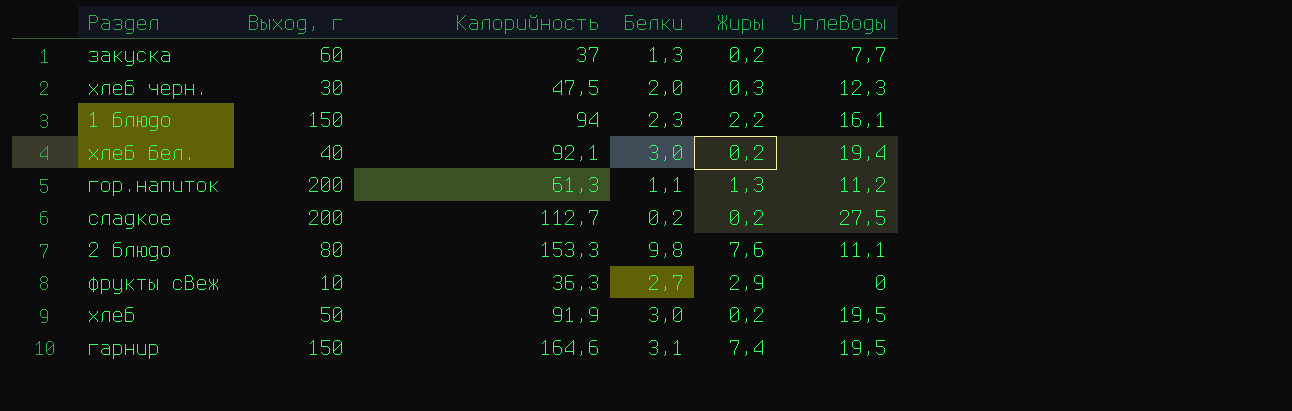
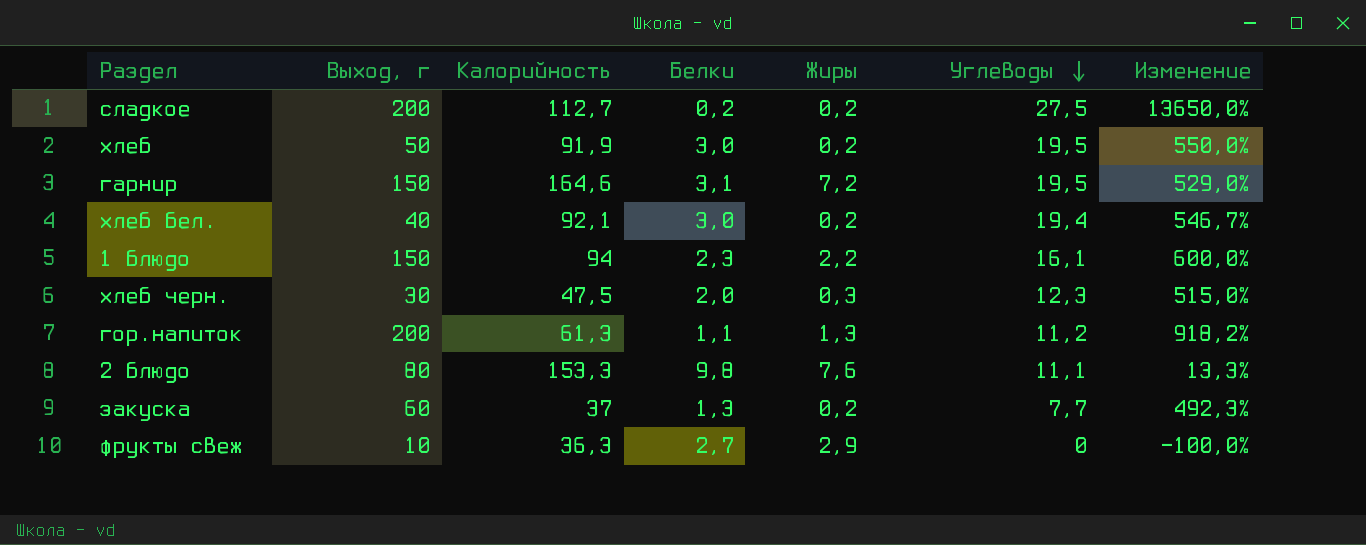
row order: none -> Углеводы descending
column Изменение | formula: none -> ([Углеводы] - [Белки]) / [Белки]
гарнир | Жиры: 7,4 -> 7,2

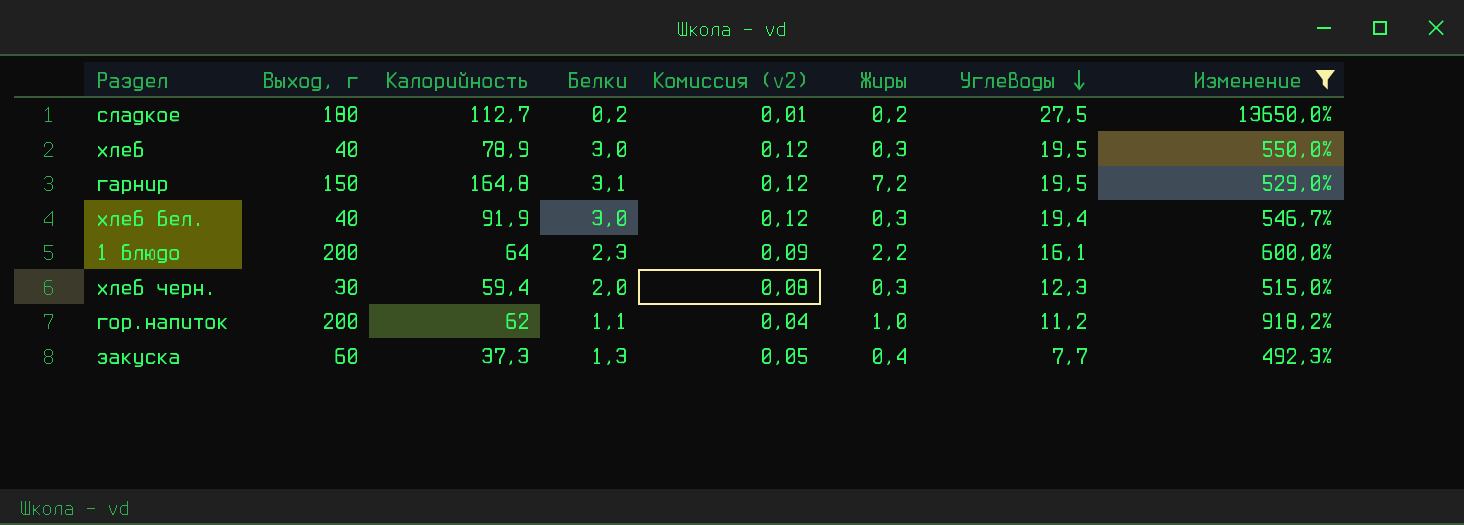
filter: none -> Изменение >= 492,3%
column Комиссия (v2) | formula: none -> [Белки] * 0,04
сладкое | Выход, г: 200 -> 180
хлеб | Выход, г: 50 -> 40
хлеб | Калорийность: 91,9 -> 78,9
хлеб | Жиры: 0,2 -> 0,3
гарнир | Калорийность: 164,6 -> 164,8
хлеб бел. | Калорийность: 92,1 -> 91,9
хлеб бел. | Жиры: 0,2 -> 0,3
1 блюдо | Выход, г: 150 -> 200
1 блюдо | Калорийность: 94 -> 64
хлеб черн. | Калорийность: 47,5 -> 59,4
гор.напиток | Калорийность: 61,3 -> 62
гор.напиток | Жиры: 1,3 -> 1,0
закуска | Калорийность: 37 -> 37,3
закуска | Жиры: 0,2 -> 0,4

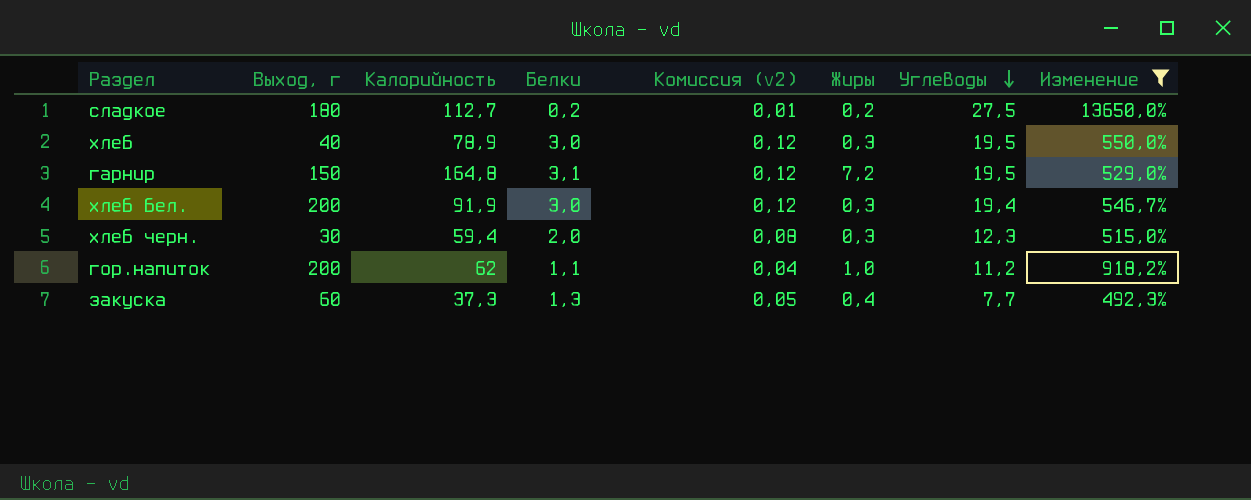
row 1 блюдо: 200 | 64 | 2,3 | 0,09 | 2,2 | 16,1 | 600,0% -> none
хлеб бел. | Выход, г: 40 -> 200

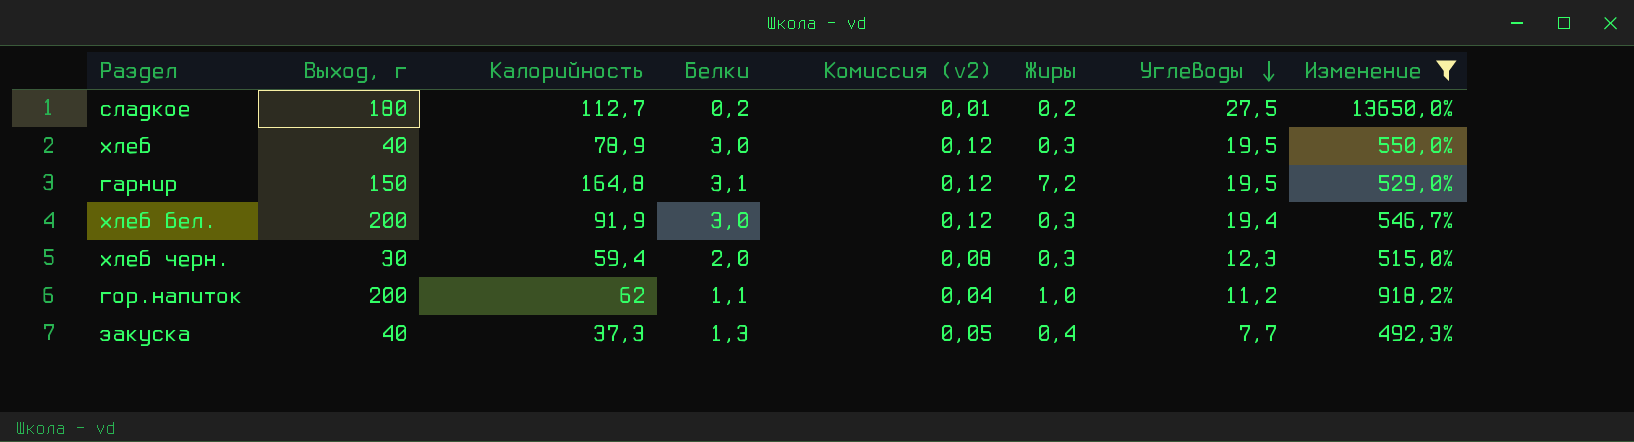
закуска | Выход, г: 60 -> 40

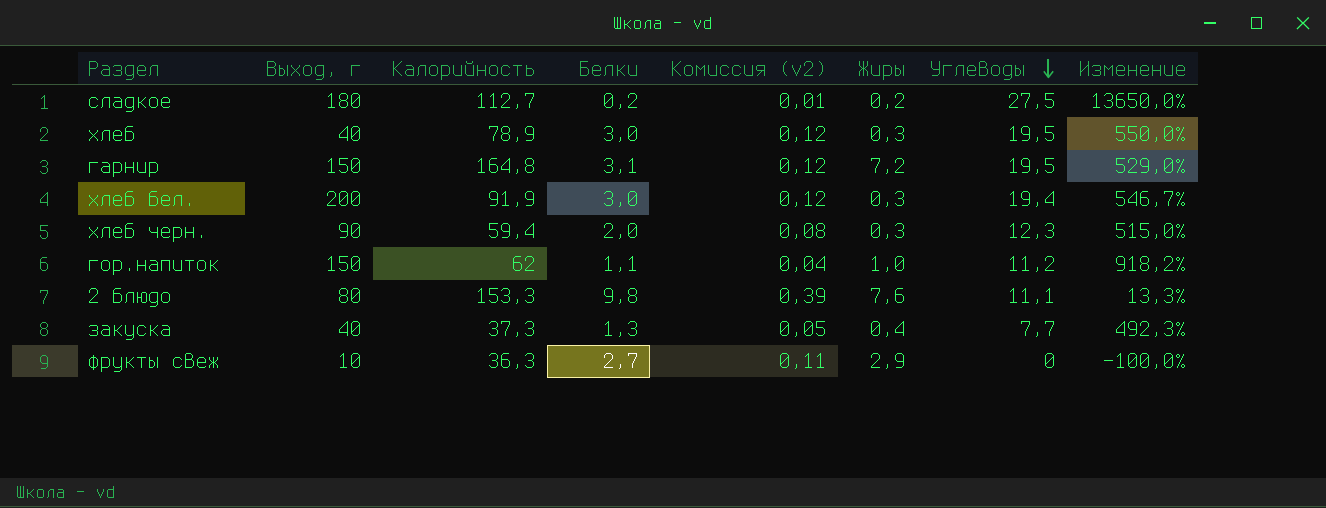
filter: Изменение >= 492,3% -> none
хлеб черн. | Выход, г: 30 -> 90
гор.напиток | Выход, г: 200 -> 150

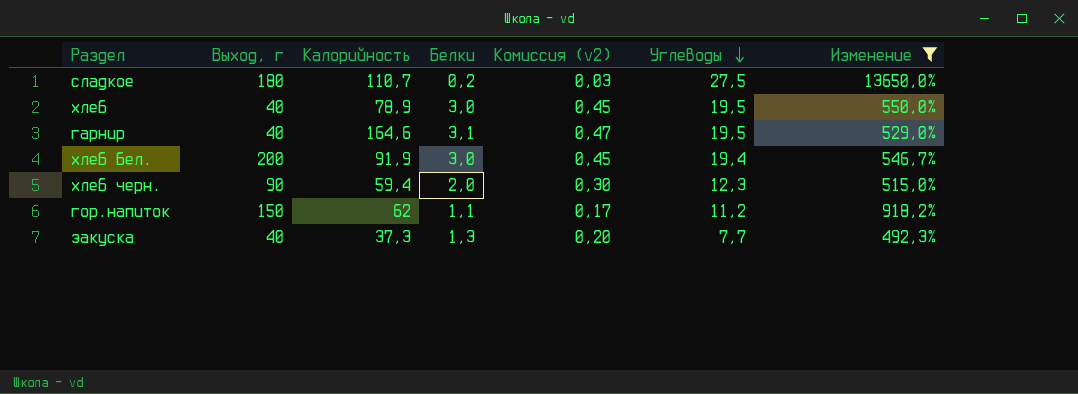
filter: none -> Изменение >= 492,3%
column Жиры | position: 6 -> none
column Комиссия (v2) | formula: [Белки] * 0,04 -> [Белки] * 0,15
сладкое | Калорийность: 112,7 -> 110,7
гарнир | Выход, г: 150 -> 40
гарнир | Калорийность: 164,8 -> 164,6

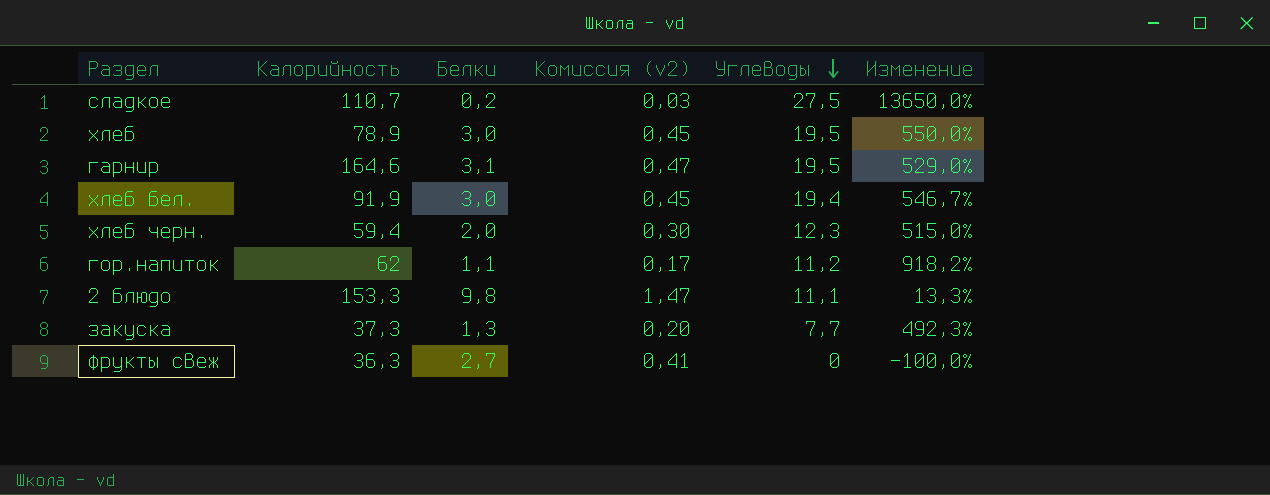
filter: Изменение >= 492,3% -> none
column Выход, г | position: 2 -> none

